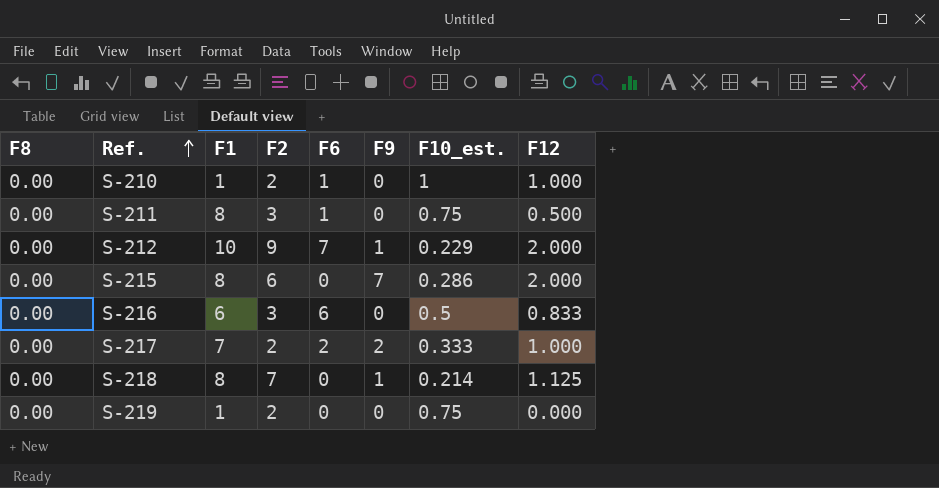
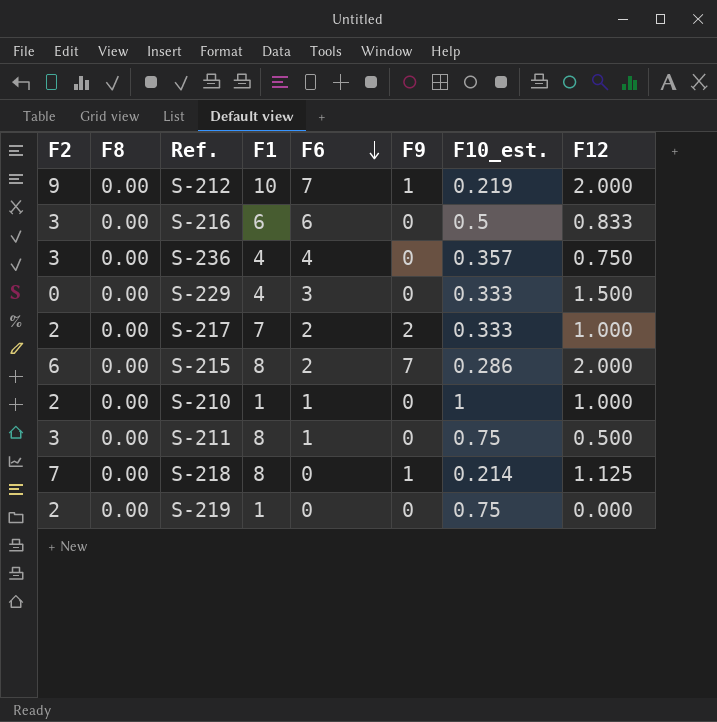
row order: Ref. ascending -> F6 descending
column F2 | position: 4 -> 1
S-212 | F10_est.: 0.229 -> 0.219
row S-236: none -> 3 | 0.00 | 4 | 4 | 0 | 0.357 | 0.750
row S-229: none -> 0 | 0.00 | 4 | 3 | 0 | 0.333 | 1.500
S-215 | F6: 0 -> 2

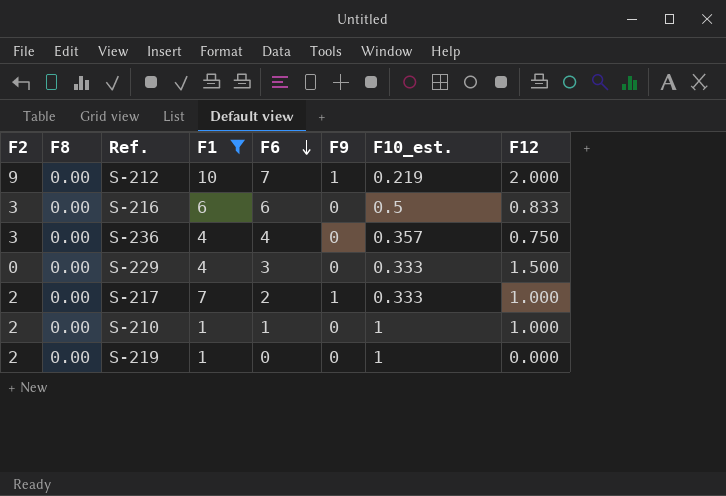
filter: none -> F1 != 8
S-217 | F9: 2 -> 1
S-219 | F10_est.: 0.75 -> 1

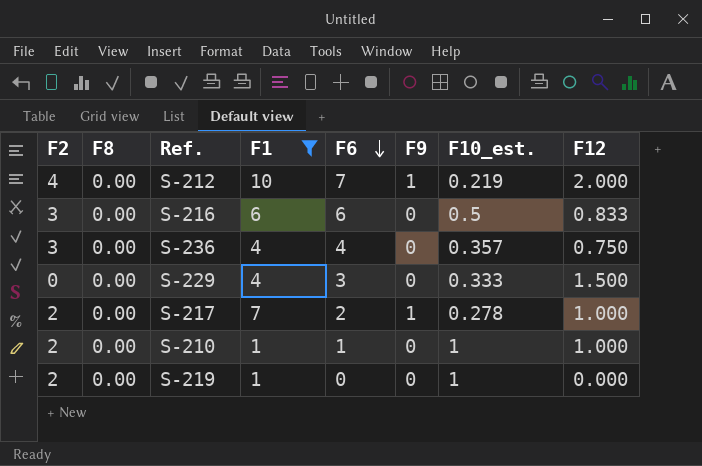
S-212 | F2: 9 -> 4
S-217 | F10_est.: 0.333 -> 0.278

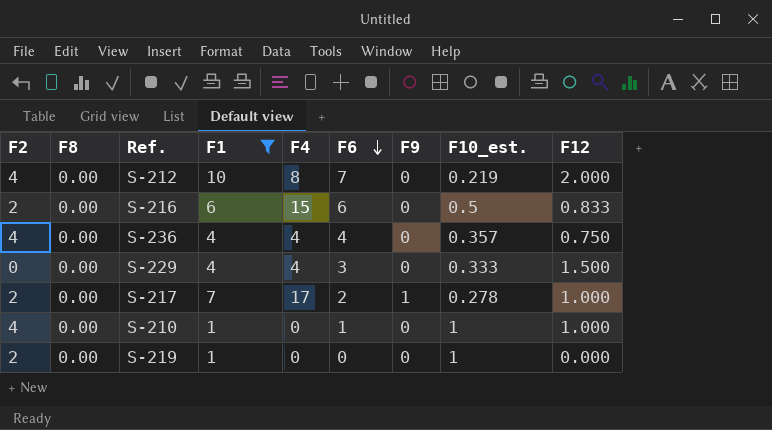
column F4 | position: none -> 5
S-212 | F9: 1 -> 0
S-216 | F2: 3 -> 2
S-236 | F2: 3 -> 4
S-210 | F2: 2 -> 4

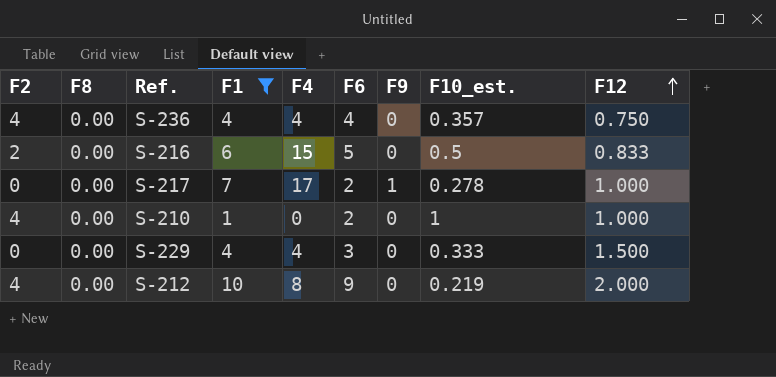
row order: F6 descending -> F12 ascending
row S-219: 2 | 0.00 | 1 | 0 | 0 | 0 | 1 | 0.000 -> none
S-216 | F6: 6 -> 5
S-217 | F2: 2 -> 0
S-210 | F6: 1 -> 2
S-212 | F6: 7 -> 9

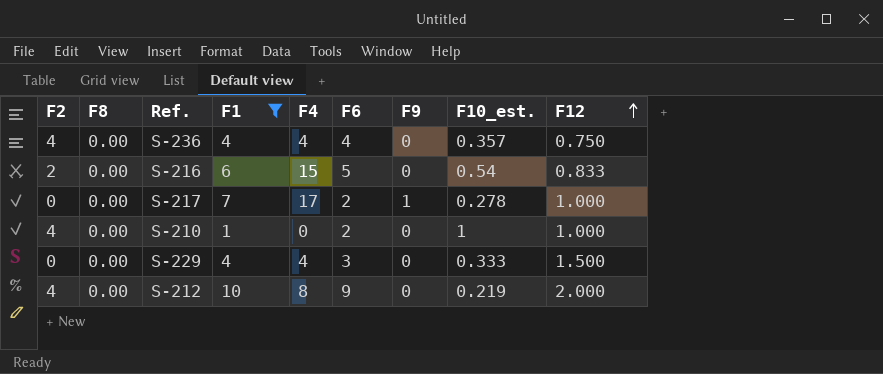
S-216 | F10_est.: 0.5 -> 0.54

